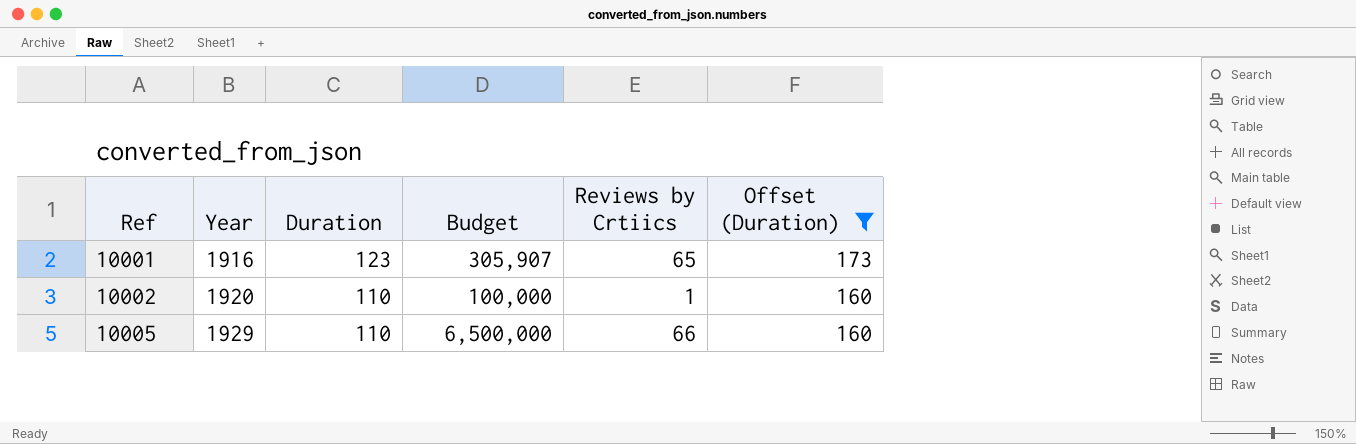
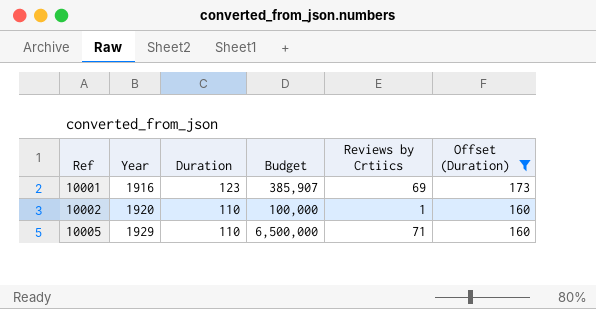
10001 | Budget: 305,907 -> 385,907
10001 | Reviews by Crtiics: 65 -> 69
10005 | Reviews by Crtiics: 66 -> 71

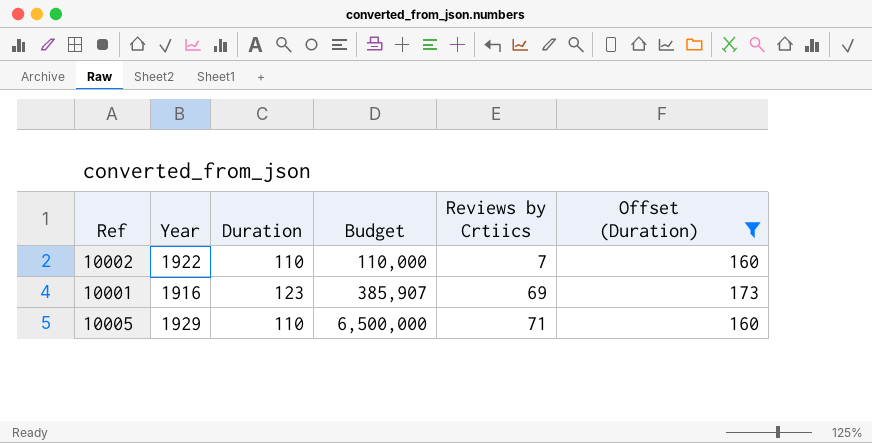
row order: Ref ascending -> Budget ascending
10002 | Year: 1920 -> 1922
10002 | Budget: 100,000 -> 110,000
10002 | Reviews by Crtiics: 1 -> 7

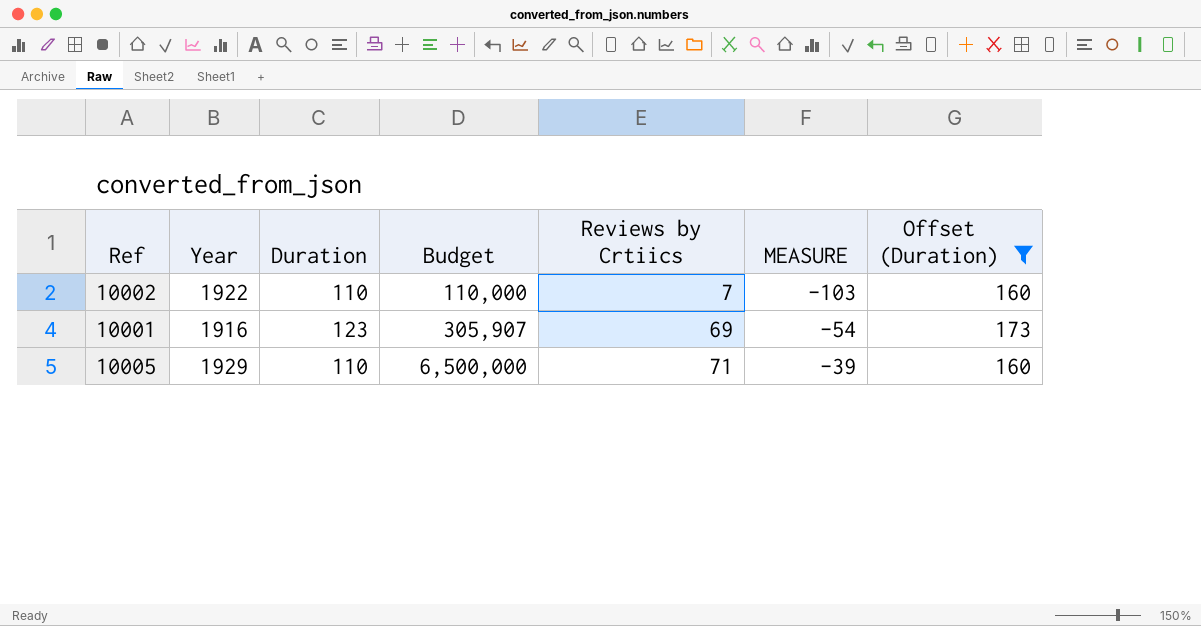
column MEASURE | formula: none -> [Reviews by Crtiics] - [Duration]
10001 | Budget: 385,907 -> 305,907

